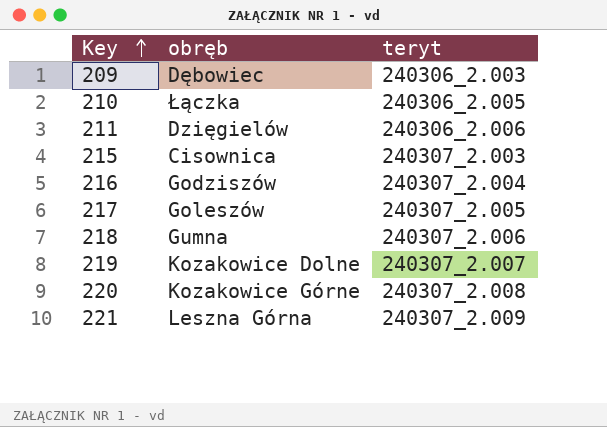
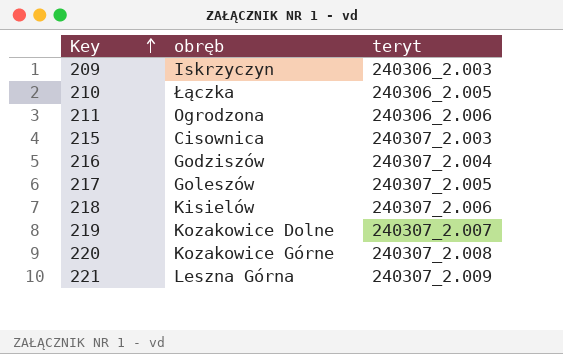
209 | obręb: Dębowiec -> Iskrzyczyn
211 | obręb: Dzięgielów -> Ogrodzona
218 | obręb: Gumna -> Kisielów

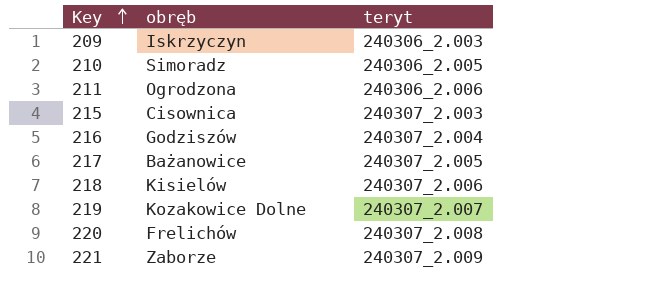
210 | obręb: Łączka -> Simoradz
217 | obręb: Goleszów -> Bażanowice
220 | obręb: Kozakowice Górne -> Frelichów
221 | obręb: Leszna Górna -> Zaborze

